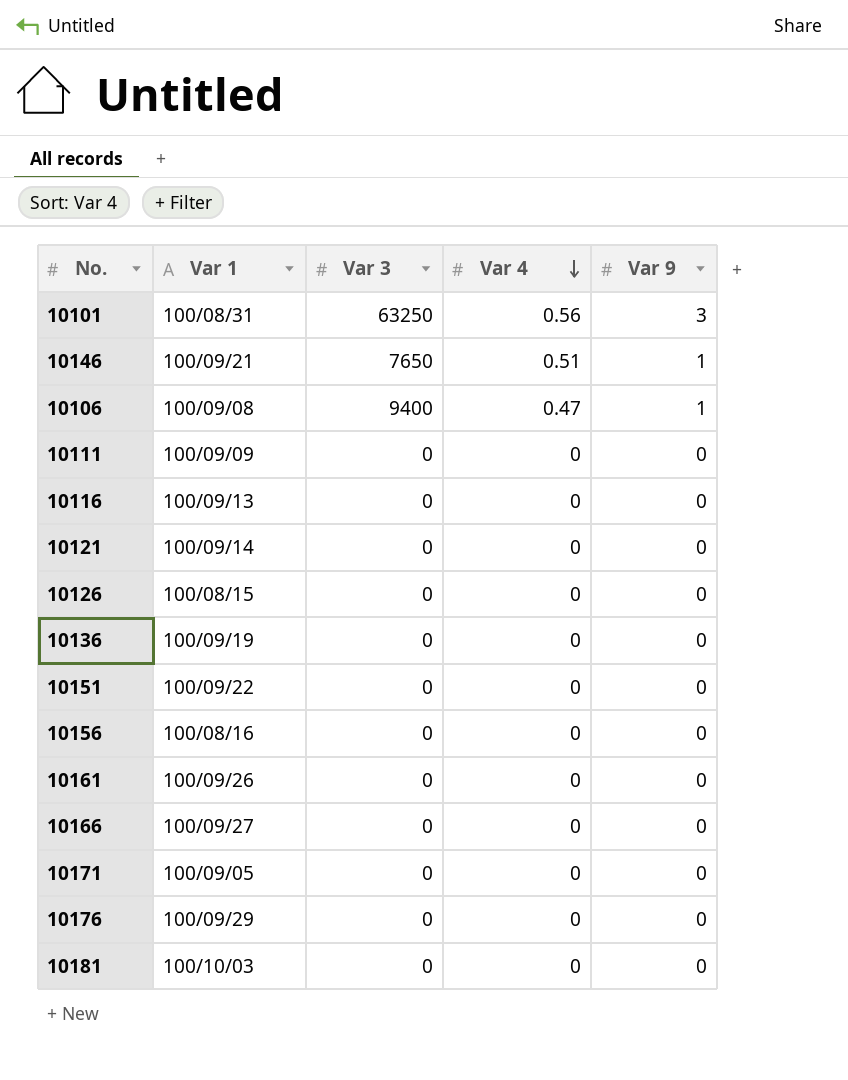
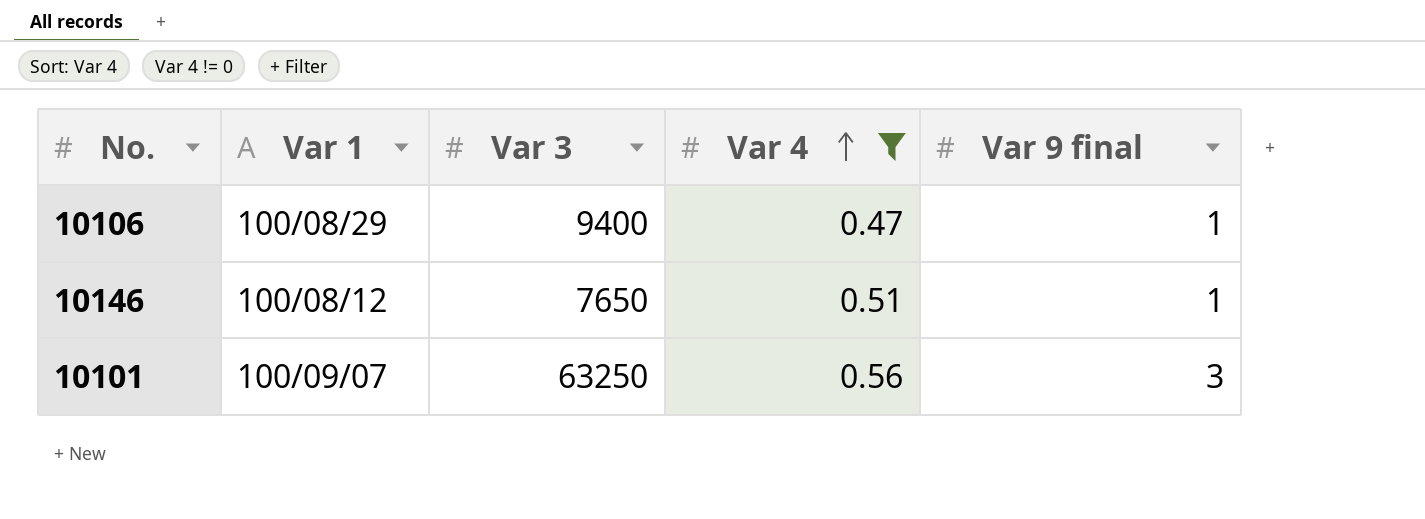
filter: none -> Var 4 != 0
row order: Var 4 descending -> Var 4 ascending
column name: Var 9 -> Var 9 final
10106 | Var 1: 100/09/08 -> 100/08/29
10146 | Var 1: 100/09/21 -> 100/08/12
10101 | Var 1: 100/08/31 -> 100/09/07

